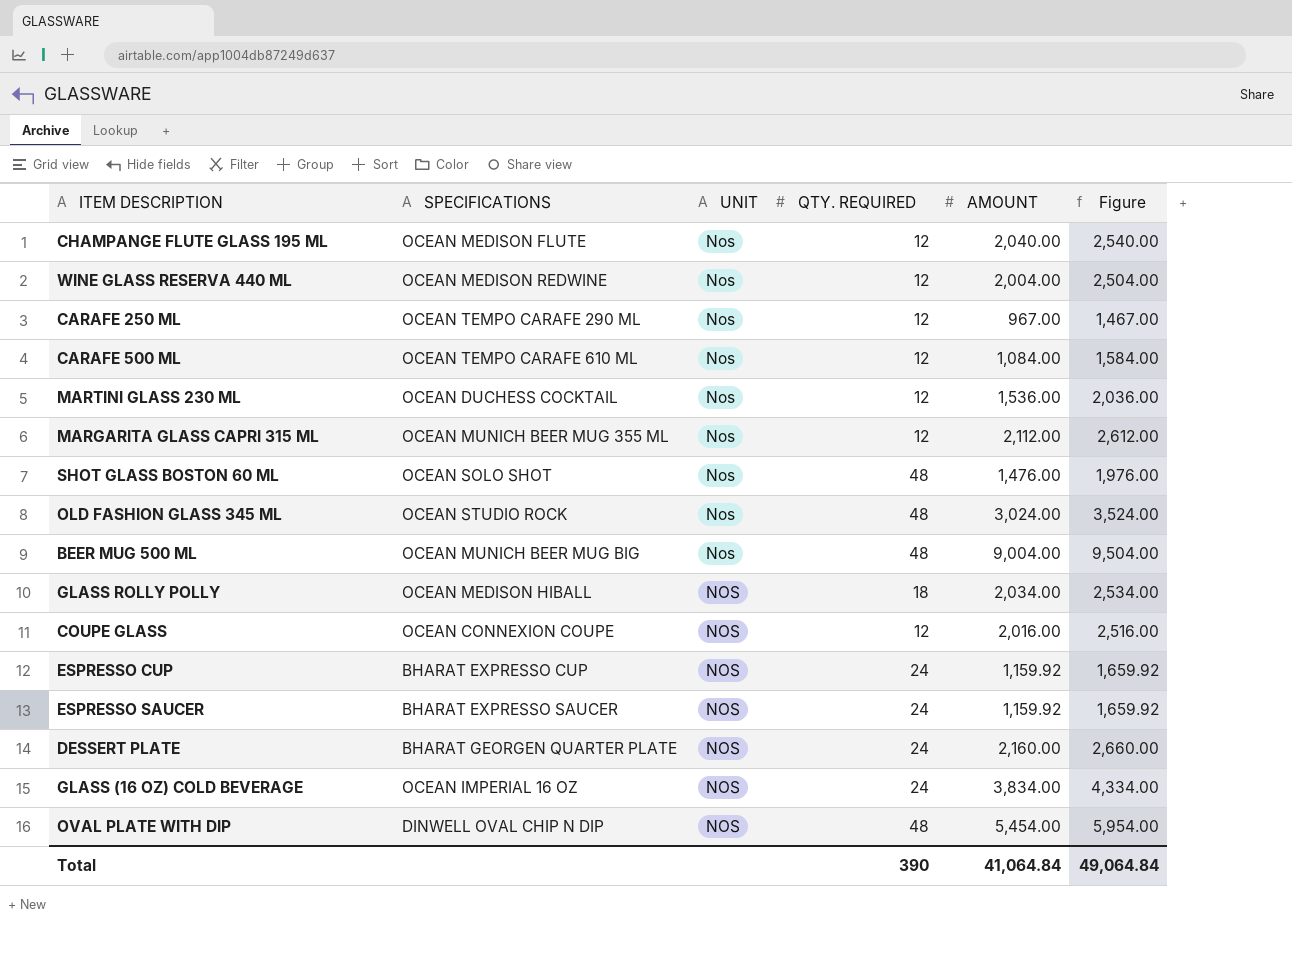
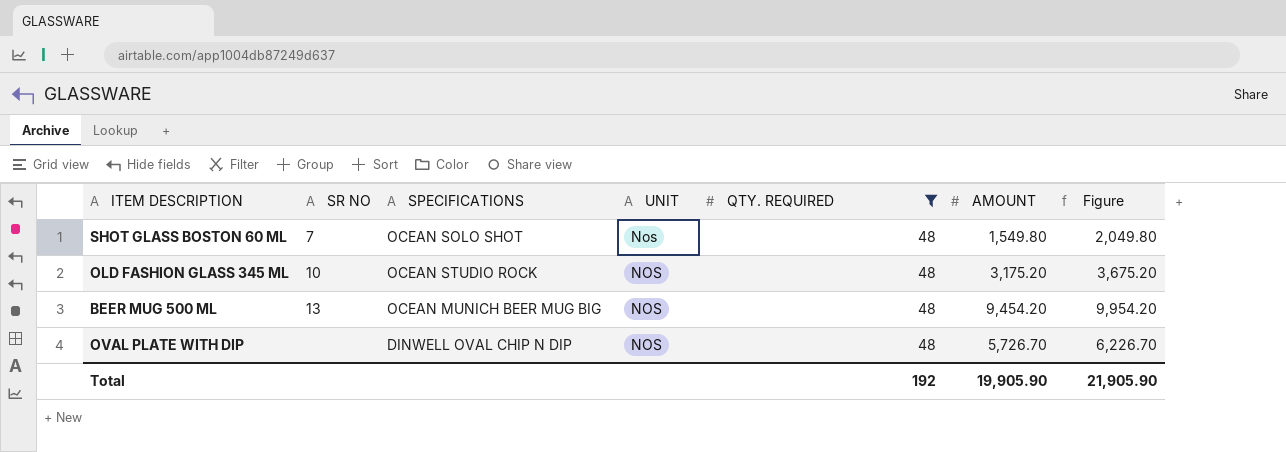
filter: none -> QTY. REQUIRED = 48
column SR NO | position: none -> 2
SHOT GLASS BOSTON 60 ML | AMOUNT: 1,476.00 -> 1,549.80
SHOT GLASS BOSTON 60 ML | Figure: 1,976.00 -> 2,049.80
OLD FASHION GLASS 345 ML | UNIT: Nos -> NOS
OLD FASHION GLASS 345 ML | AMOUNT: 3,024.00 -> 3,175.20
OLD FASHION GLASS 345 ML | Figure: 3,524.00 -> 3,675.20
BEER MUG 500 ML | UNIT: Nos -> NOS
BEER MUG 500 ML | AMOUNT: 9,004.00 -> 9,454.20
BEER MUG 500 ML | Figure: 9,504.00 -> 9,954.20
OVAL PLATE WITH DIP | AMOUNT: 5,454.00 -> 5,726.70
OVAL PLATE WITH DIP | Figure: 5,954.00 -> 6,226.70
Total | QTY. REQUIRED: 390 -> 192
Total | AMOUNT: 41,064.84 -> 19,905.90
Total | Figure: 49,064.84 -> 21,905.90

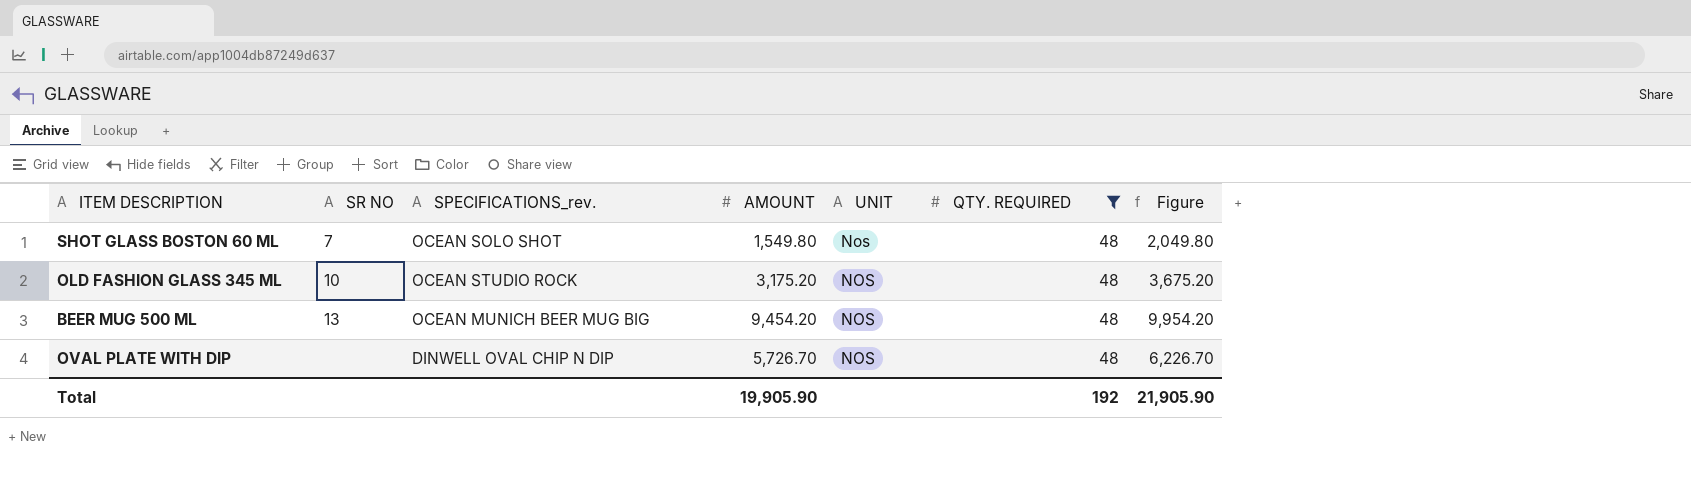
column name: SPECIFICATIONS -> SPECIFICATIONS_rev.
column AMOUNT | position: 6 -> 4

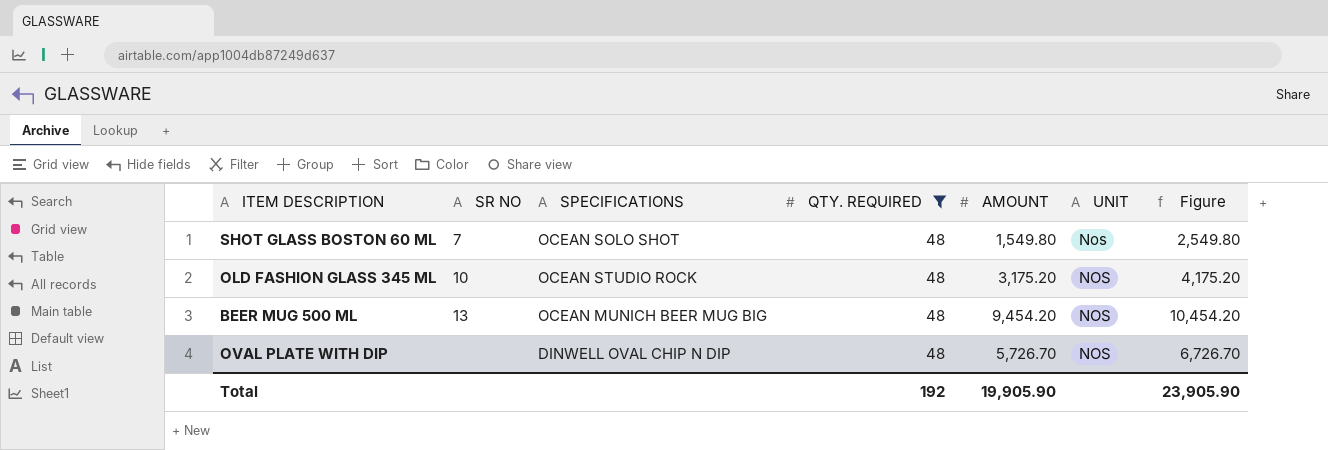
column name: SPECIFICATIONS_rev. -> SPECIFICATIONS
column QTY. REQUIRED | position: 6 -> 4
column Figure | formula: [AMOUNT] + 500 -> [AMOUNT] + 1000
Total | Figure: 21,905.90 -> 23,905.90

